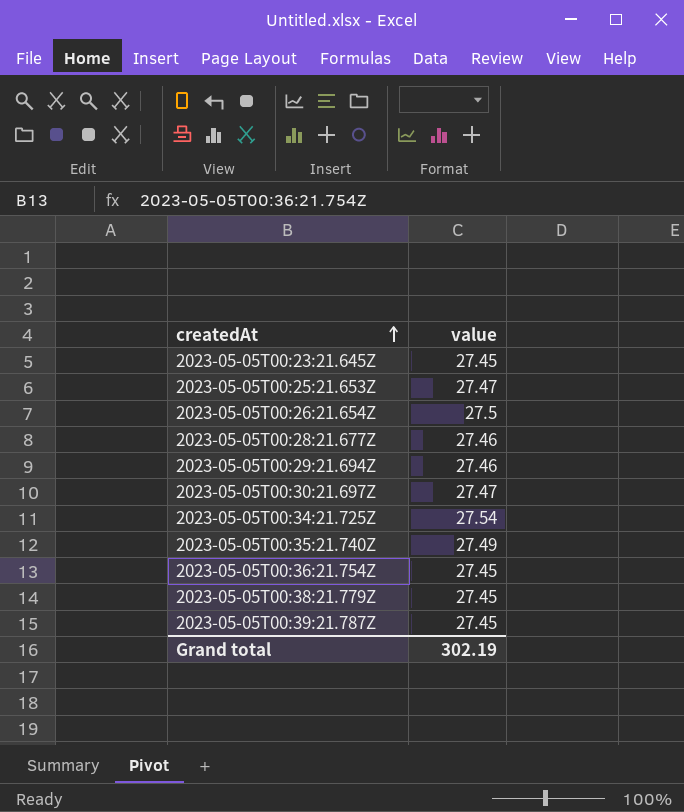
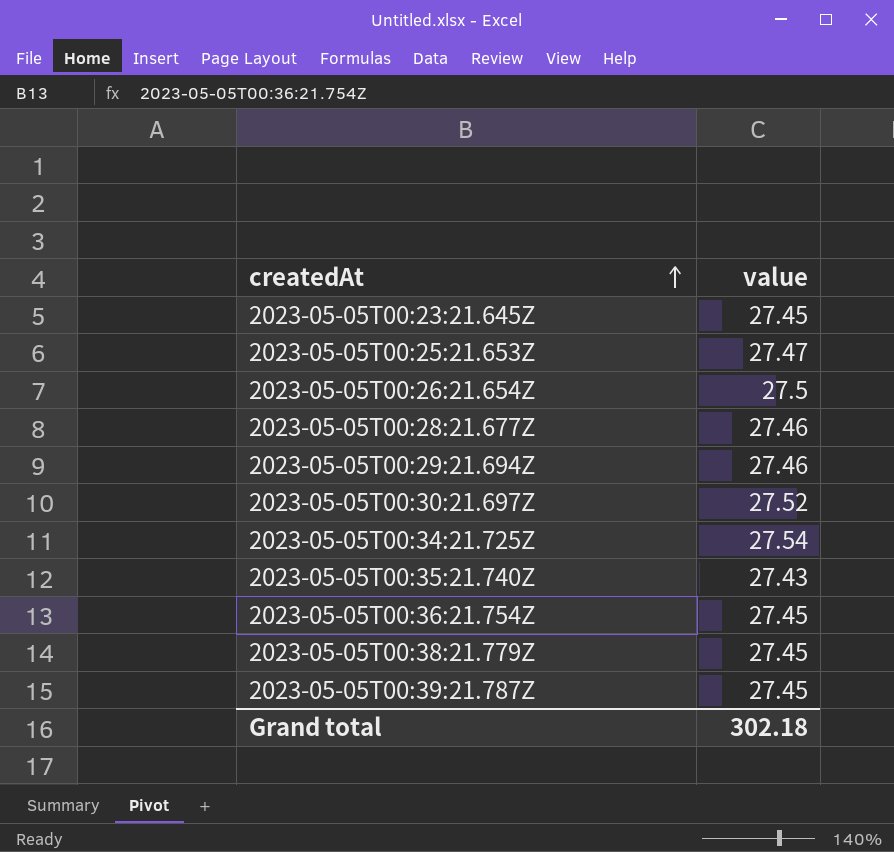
2023-05-05T00:30:21.697Z | value: 27.47 -> 27.52
2023-05-05T00:35:21.740Z | value: 27.49 -> 27.43
Grand total | value: 302.19 -> 302.18

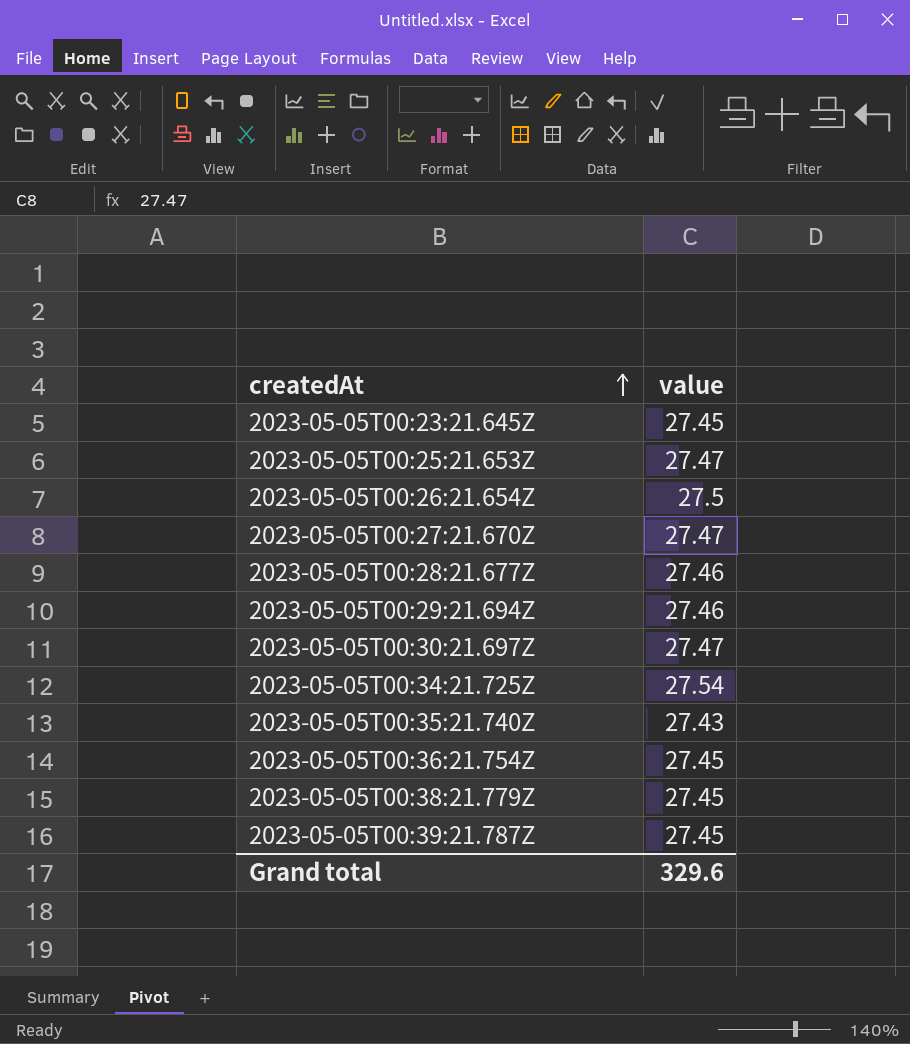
row 2023-05-05T00:27:21.670Z: none -> 27.47
2023-05-05T00:30:21.697Z | value: 27.52 -> 27.47
Grand total | value: 302.18 -> 329.6

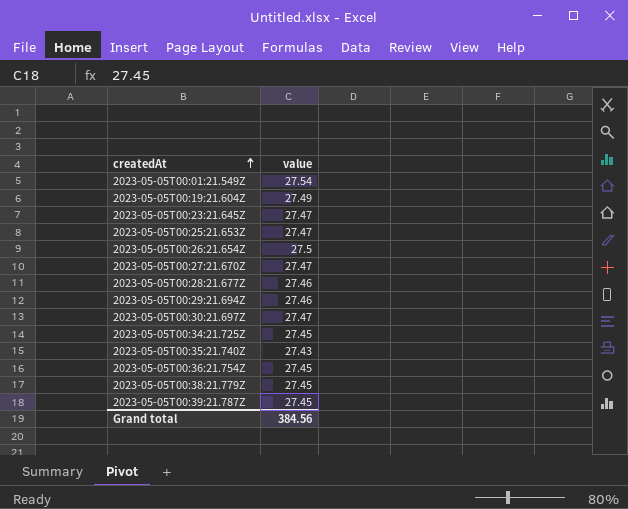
row 2023-05-05T00:01:21.549Z: none -> 27.54
row 2023-05-05T00:19:21.604Z: none -> 27.49
2023-05-05T00:23:21.645Z | value: 27.45 -> 27.47
2023-05-05T00:34:21.725Z | value: 27.54 -> 27.45
Grand total | value: 329.6 -> 384.56

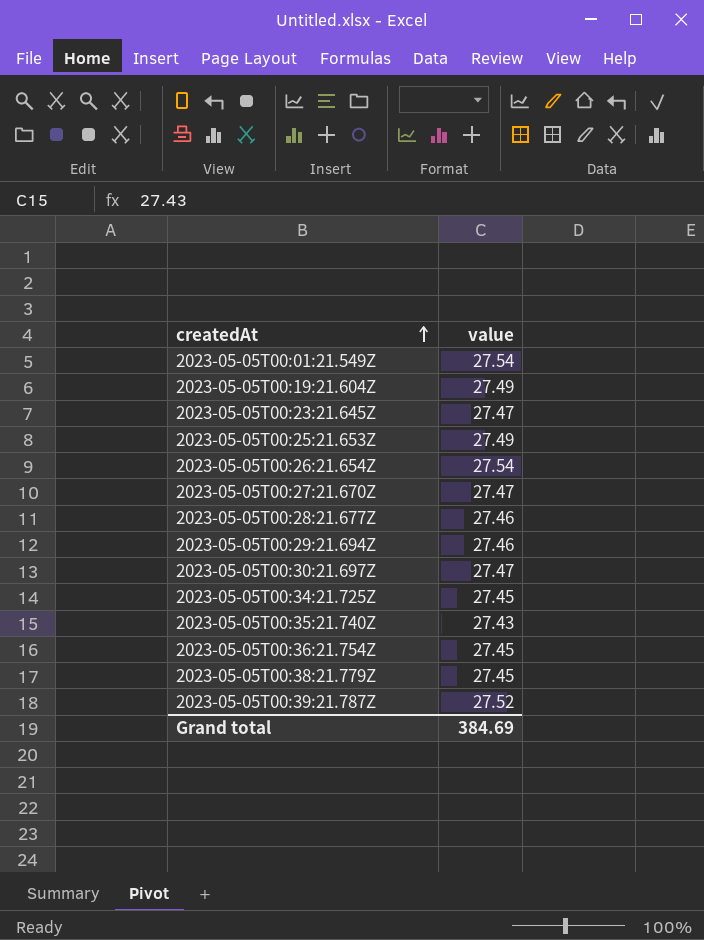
2023-05-05T00:25:21.653Z | value: 27.47 -> 27.49
2023-05-05T00:26:21.654Z | value: 27.5 -> 27.54
2023-05-05T00:39:21.787Z | value: 27.45 -> 27.52
Grand total | value: 384.56 -> 384.69

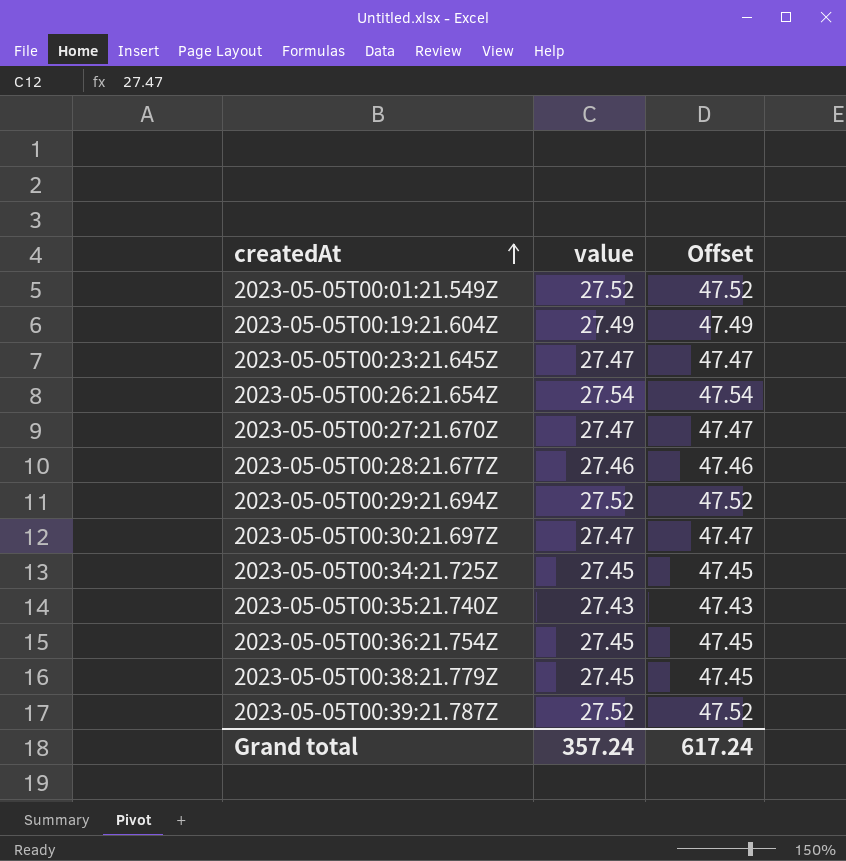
column Offset | formula: none -> [value] + 20
row 2023-05-05T00:25:21.653Z: 27.49 -> none
2023-05-05T00:01:21.549Z | value: 27.54 -> 27.52
2023-05-05T00:29:21.694Z | value: 27.46 -> 27.52
Grand total | value: 384.69 -> 357.24

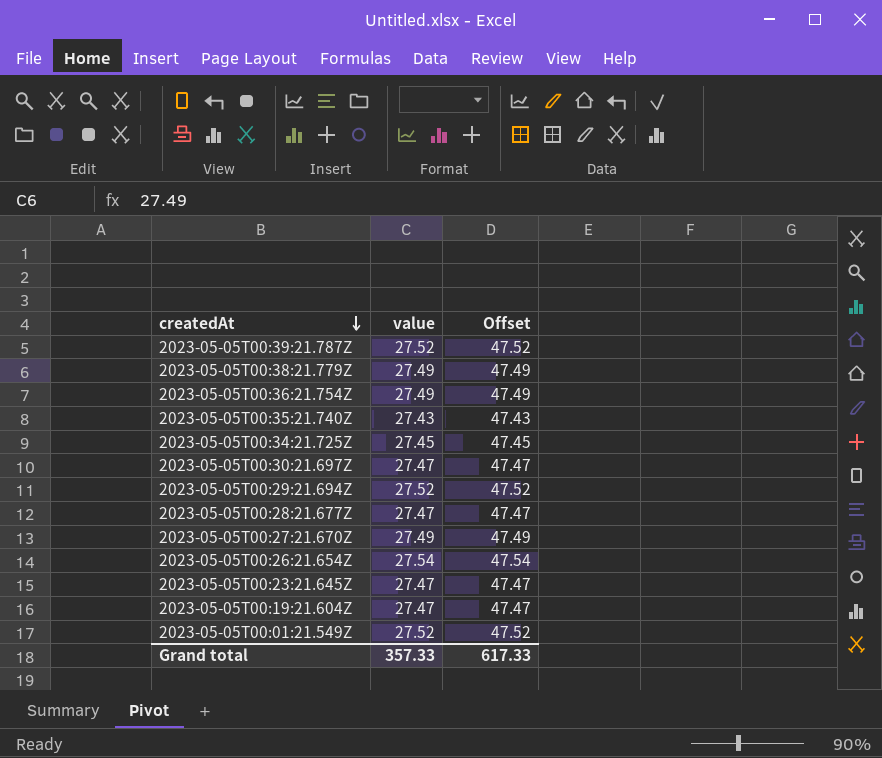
row order: createdAt ascending -> createdAt descending
2023-05-05T00:38:21.779Z | value: 27.45 -> 27.49
2023-05-05T00:38:21.779Z | Offset: 47.45 -> 47.49
2023-05-05T00:36:21.754Z | value: 27.45 -> 27.49
2023-05-05T00:36:21.754Z | Offset: 47.45 -> 47.49
2023-05-05T00:28:21.677Z | value: 27.46 -> 27.47
2023-05-05T00:28:21.677Z | Offset: 47.46 -> 47.47
2023-05-05T00:27:21.670Z | value: 27.47 -> 27.49
2023-05-05T00:27:21.670Z | Offset: 47.47 -> 47.49
2023-05-05T00:19:21.604Z | value: 27.49 -> 27.47
2023-05-05T00:19:21.604Z | Offset: 47.49 -> 47.47
Grand total | value: 357.24 -> 357.33
Grand total | Offset: 617.24 -> 617.33

